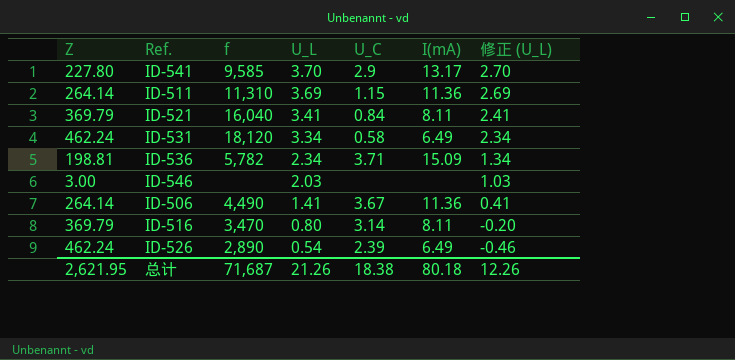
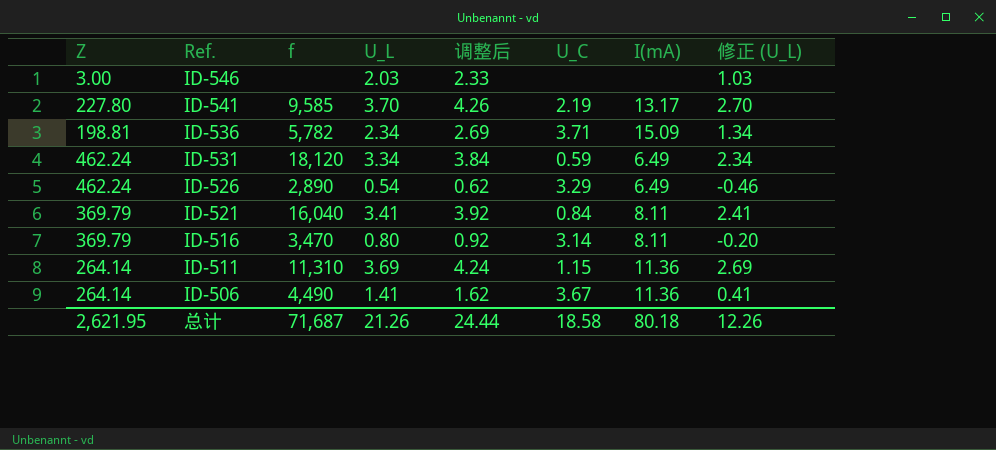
row order: U_L descending -> Ref. descending
column 调整后 | formula: none -> [U_L] * 1.15
ID-541 | U_C: 2.9 -> 2.19
ID-531 | U_C: 0.58 -> 0.59
ID-526 | U_C: 2.39 -> 3.29
总计 | U_C: 18.38 -> 18.58

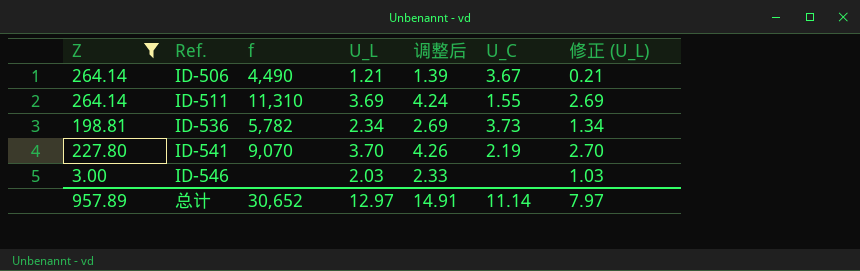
filter: none -> Z <= 264.14
row order: Ref. descending -> Ref. ascending
column I(mA) | position: 7 -> none
ID-506 | U_L: 1.41 -> 1.21
ID-506 | 调整后: 1.62 -> 1.39
ID-506 | 修正 (U_L): 0.41 -> 0.21
ID-511 | U_C: 1.15 -> 1.55
ID-536 | U_C: 3.71 -> 3.73
ID-541 | f: 9,585 -> 9,070
总计 | Z: 2,621.95 -> 957.89
总计 | f: 71,687 -> 30,652
总计 | U_L: 21.26 -> 12.97
总计 | 调整后: 24.44 -> 14.91
总计 | U_C: 18.58 -> 11.14
总计 | 修正 (U_L): 12.26 -> 7.97

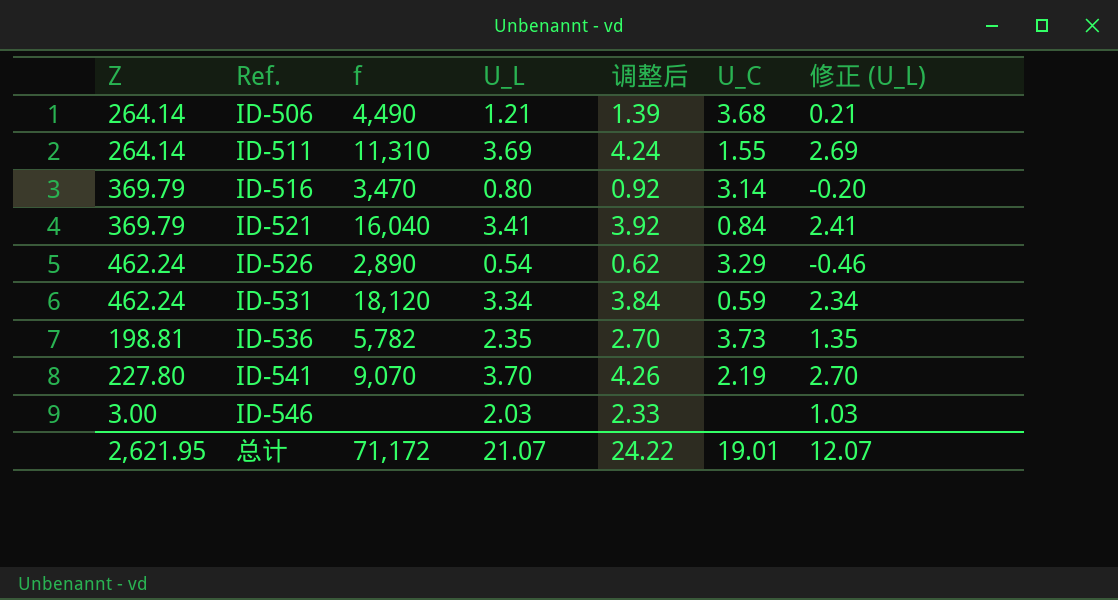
filter: Z <= 264.14 -> none
ID-506 | U_C: 3.67 -> 3.68
ID-536 | U_L: 2.34 -> 2.35
ID-536 | 调整后: 2.69 -> 2.70
ID-536 | 修正 (U_L): 1.34 -> 1.35
总计 | Z: 957.89 -> 2,621.95
总计 | f: 30,652 -> 71,172
总计 | U_L: 12.97 -> 21.07
总计 | 调整后: 14.91 -> 24.22
总计 | U_C: 11.14 -> 19.01
总计 | 修正 (U_L): 7.97 -> 12.07

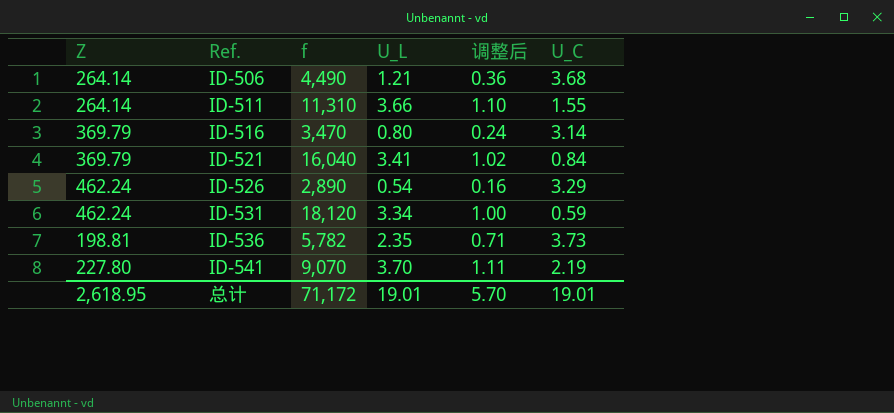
column 修正 (U_L) | formula: [U_L] - 1 -> none
column 调整后 | formula: [U_L] * 1.15 -> [U_L] * 0.3
row ID-546: 3.00 | none | 2.03 | 2.33 | none | 1.03 -> none
ID-511 | U_L: 3.69 -> 3.66
总计 | Z: 2,621.95 -> 2,618.95
总计 | U_L: 21.07 -> 19.01
总计 | 调整后: 24.22 -> 5.70

